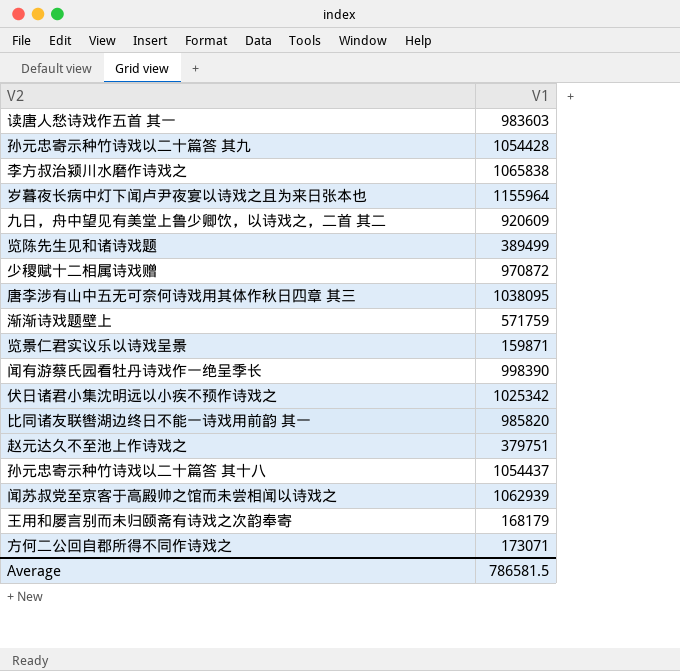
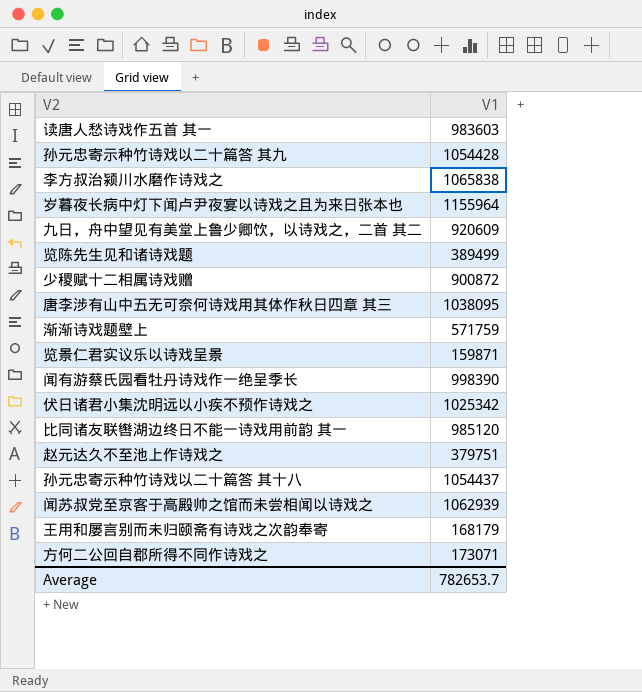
少稷赋十二相属诗戏赠 | V1: 970872 -> 900872
比同诸友联辔湖边终日不能一诗戏用前韵 其一 | V1: 985820 -> 985120
Average | V1: 786581.5 -> 782653.7

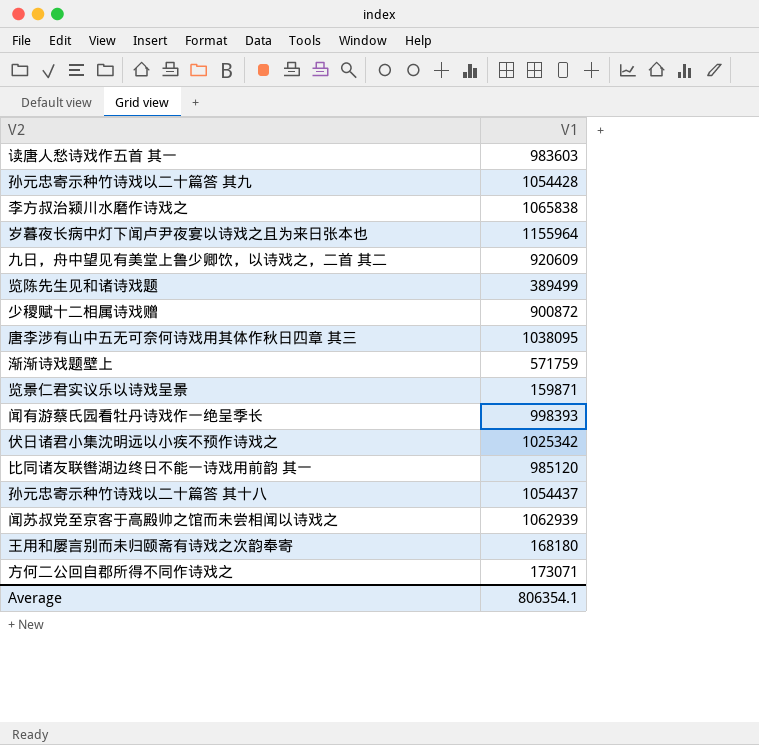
row 赵元达久不至池上作诗戏之: 379751 -> none
闻有游蔡氏园看牡丹诗戏作一绝呈季长 | V1: 998390 -> 998393
王用和屡言别而未归颐斋有诗戏之次韵奉寄 | V1: 168179 -> 168180
Average | V1: 782653.7 -> 806354.1

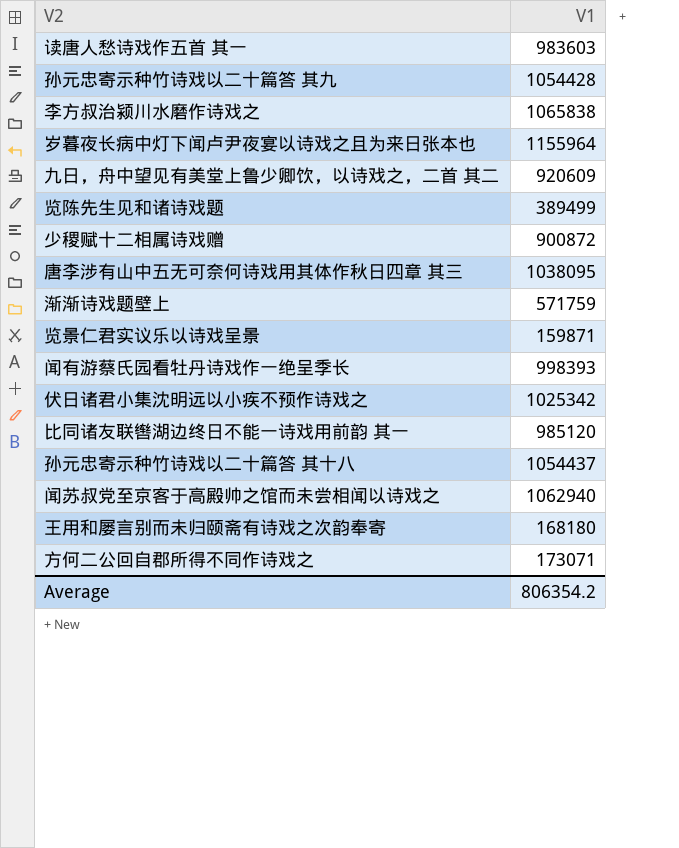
闻苏叔党至京客于高殿帅之馆而未尝相闻以诗戏之 | V1: 1062939 -> 1062940
Average | V1: 806354.1 -> 806354.2

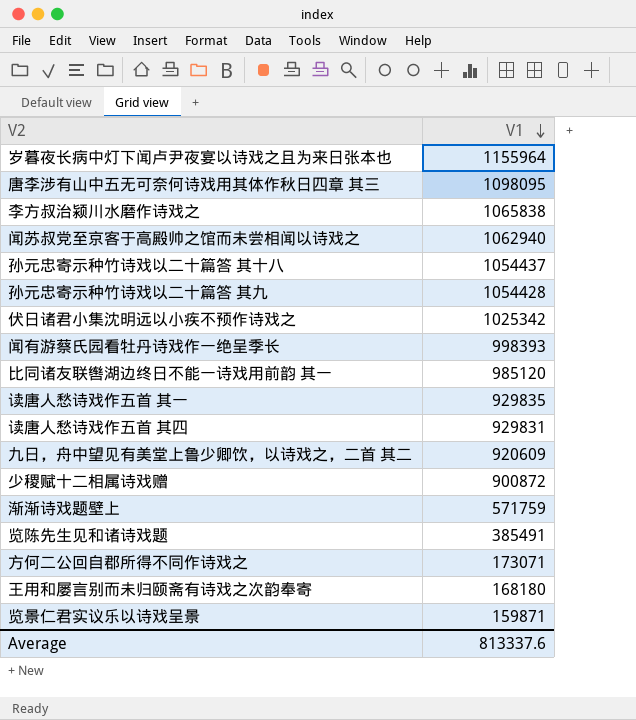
row order: none -> V1 descending
唐李涉有山中五无可奈何诗戏用其体作秋日四章 其三 | V1: 1038095 -> 1098095
读唐人愁诗戏作五首 其一 | V1: 983603 -> 929835
row 读唐人愁诗戏作五首 其四: none -> 929831
览陈先生见和诸诗戏题 | V1: 389499 -> 385491
Average | V1: 806354.2 -> 813337.6

